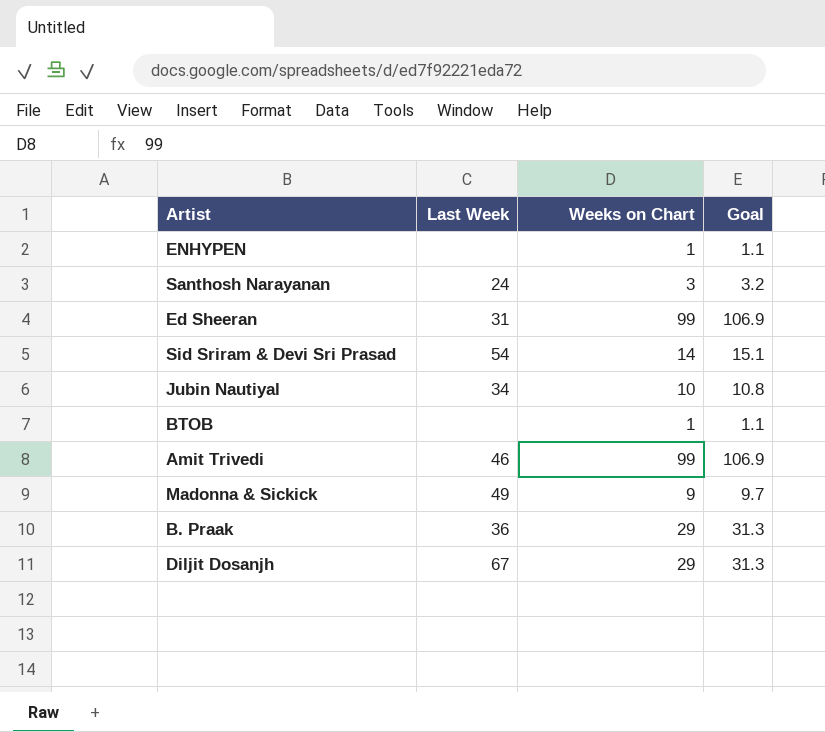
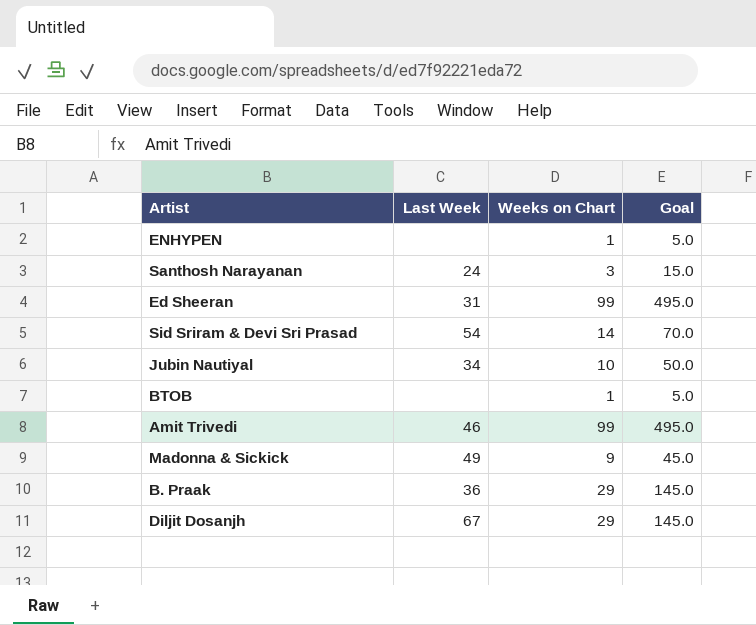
column Goal | formula: [Weeks on Chart] * 1.08 -> [Weeks on Chart] * 5

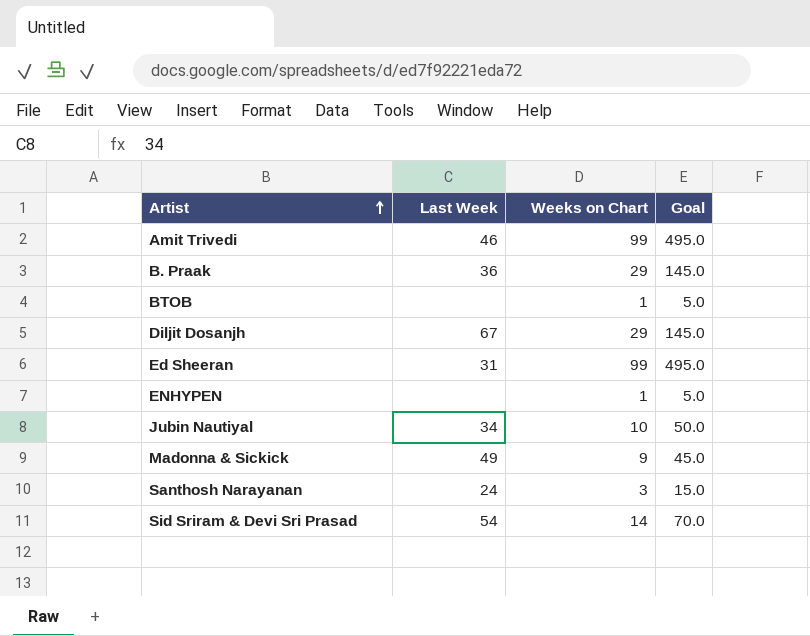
row order: none -> Artist ascending

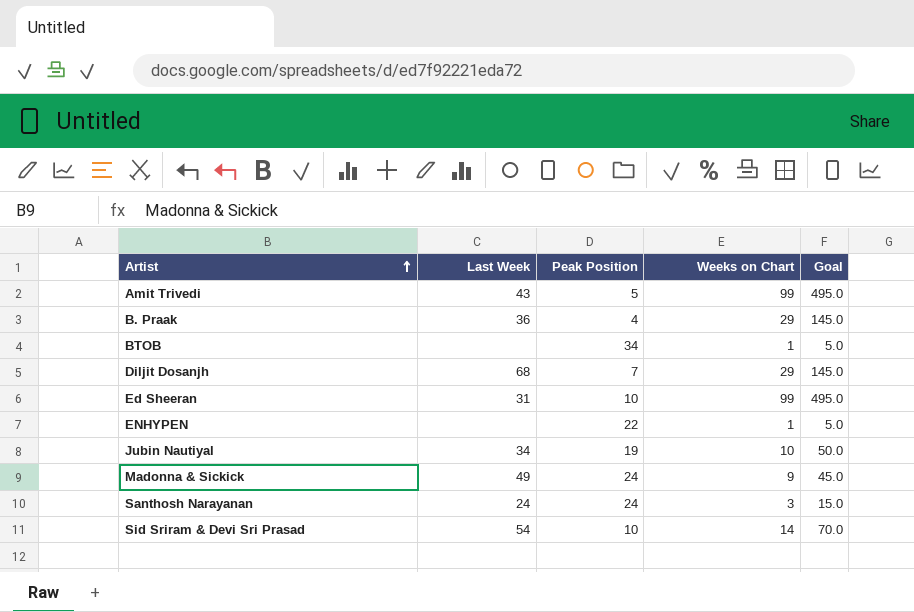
column Peak Position | position: none -> 3
Amit Trivedi | Last Week: 46 -> 43
Diljit Dosanjh | Last Week: 67 -> 68

